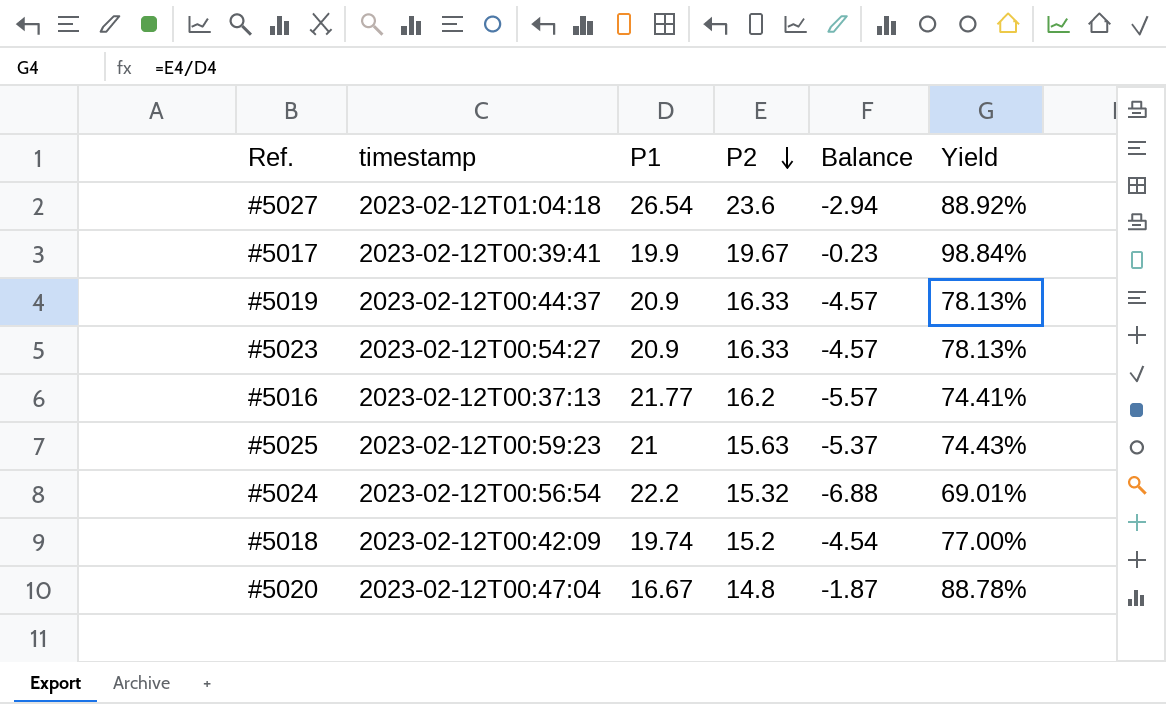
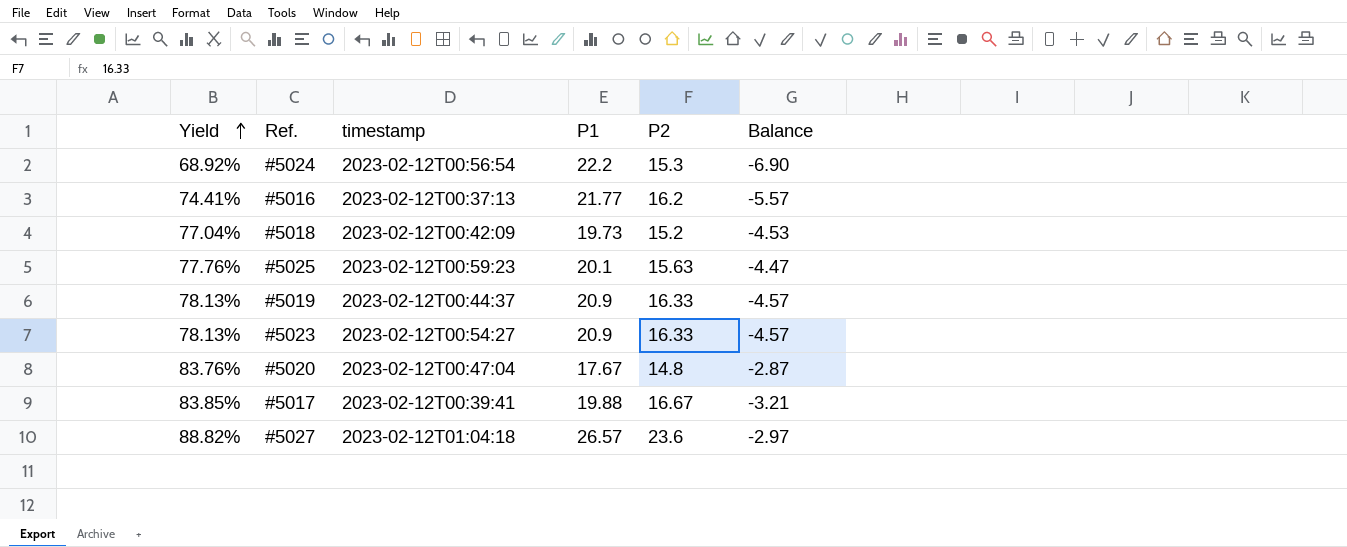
row order: P2 descending -> Yield ascending
column Yield | position: 6 -> 1
#5024 | Yield: 69.01% -> 68.92%
#5024 | P2: 15.32 -> 15.3
#5024 | Balance: -6.88 -> -6.90
#5018 | Yield: 77.00% -> 77.04%
#5018 | P1: 19.74 -> 19.73
#5018 | Balance: -4.54 -> -4.53
#5025 | Yield: 74.43% -> 77.76%
#5025 | P1: 21 -> 20.1
#5025 | Balance: -5.37 -> -4.47
#5020 | Yield: 88.78% -> 83.76%
#5020 | P1: 16.67 -> 17.67
#5020 | Balance: -1.87 -> -2.87
#5017 | Yield: 98.84% -> 83.85%
#5017 | P1: 19.9 -> 19.88
#5017 | P2: 19.67 -> 16.67
#5017 | Balance: -0.23 -> -3.21
#5027 | Yield: 88.92% -> 88.82%
#5027 | P1: 26.54 -> 26.57
#5027 | Balance: -2.94 -> -2.97

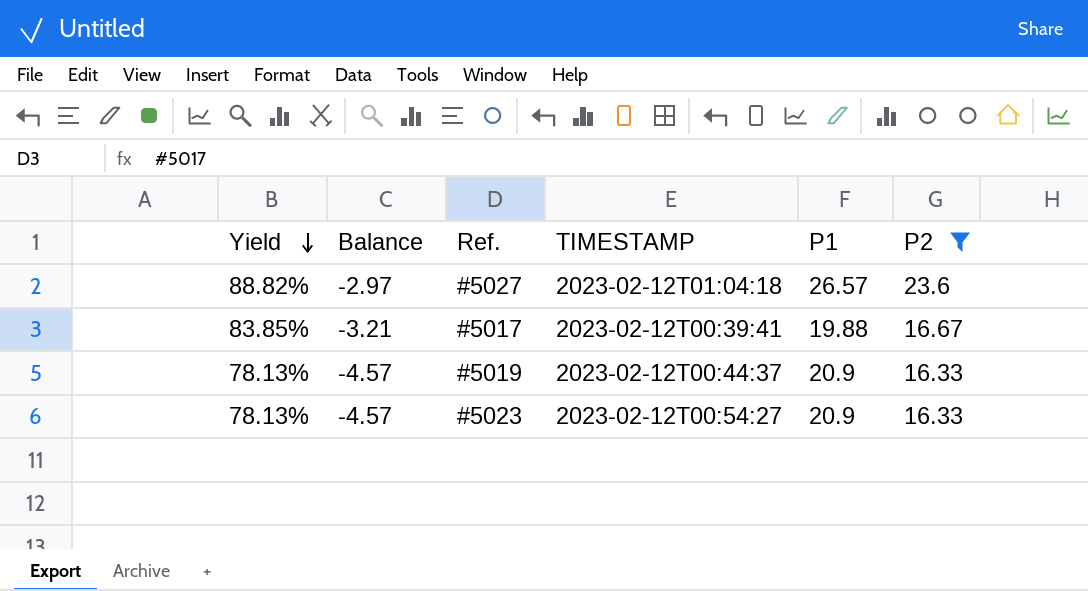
filter: none -> P2 >= 16.33
row order: Yield ascending -> Yield descending
column Balance | position: 6 -> 2
column name: timestamp -> TIMESTAMP

